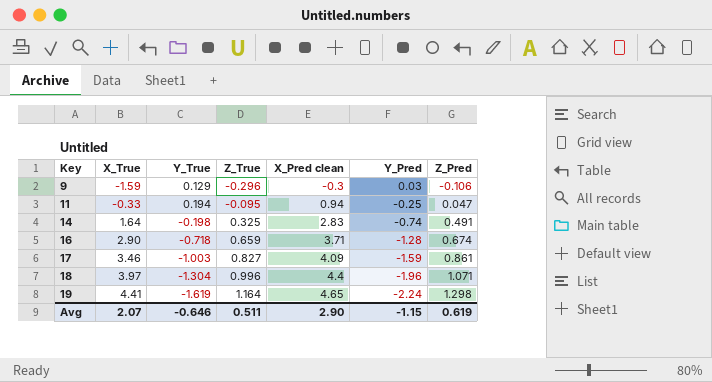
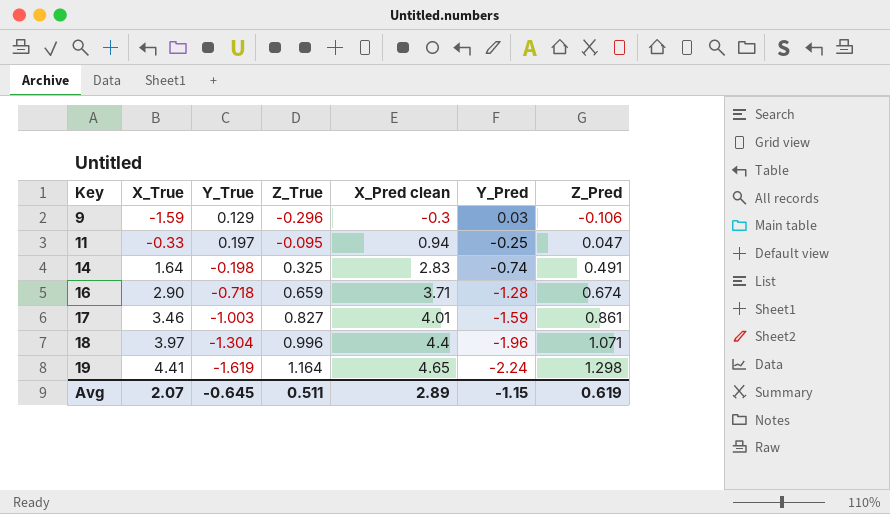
11 | Y_True: 0.194 -> 0.197
17 | X_Pred clean: 4.09 -> 4.01
Avg | Y_True: -0.646 -> -0.645
Avg | X_Pred clean: 2.90 -> 2.89

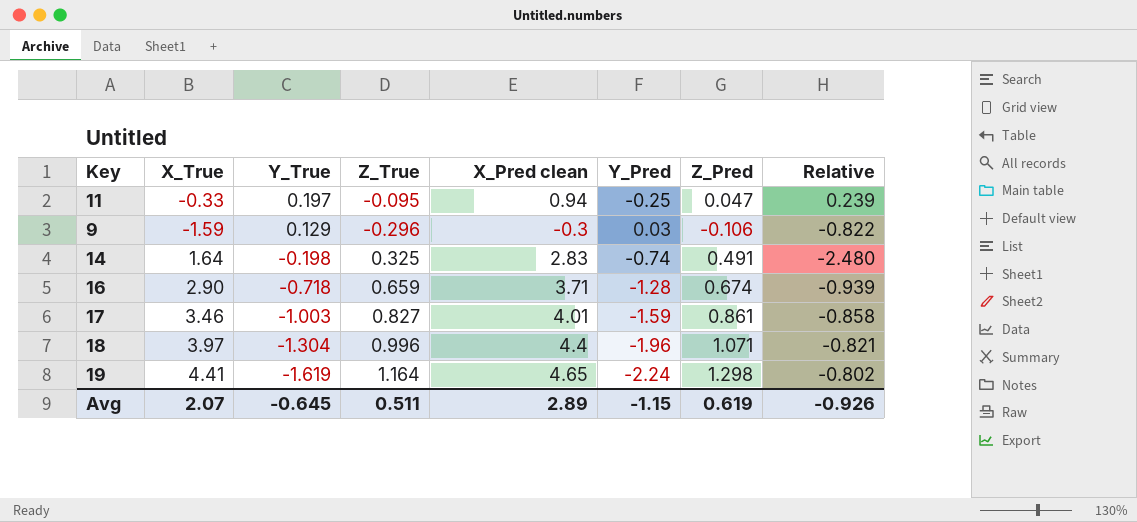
row order: Key ascending -> Y_True descending
column Relative | formula: none -> [Z_Pred] / [Y_True]

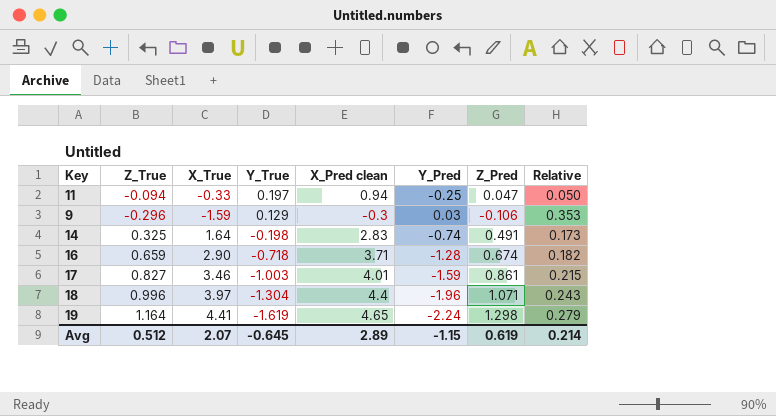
column Z_True | position: 4 -> 2
column Relative | formula: [Z_Pred] / [Y_True] -> [Z_Pred] / [X_Pred clean]
11 | Z_True: -0.095 -> -0.094
Avg | Z_True: 0.511 -> 0.512
Avg | Relative: -0.926 -> 0.214

